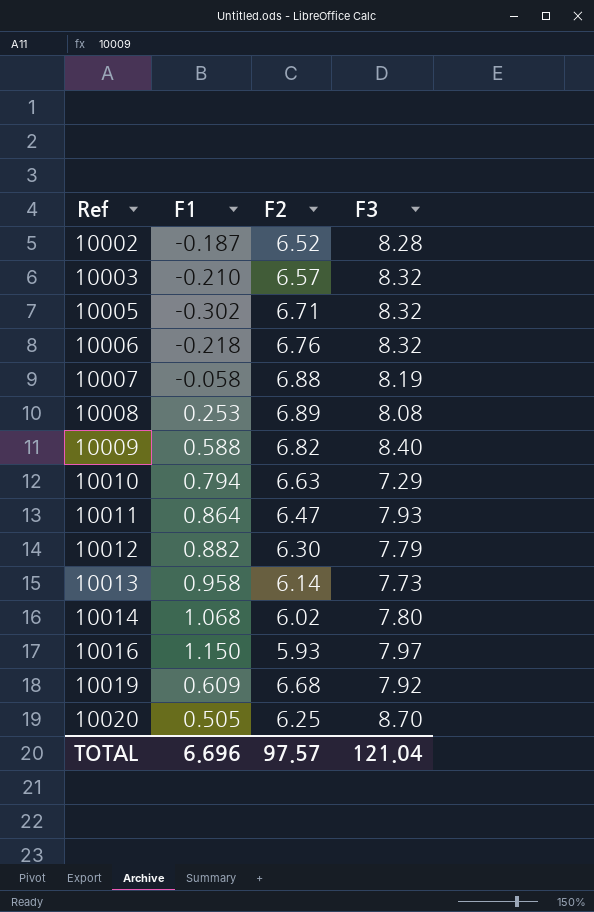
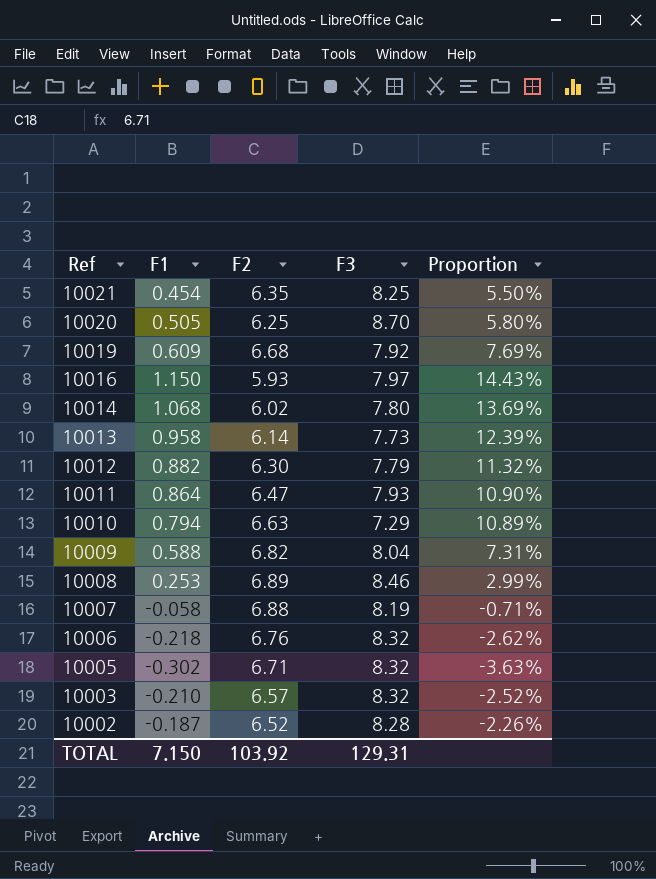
row order: Ref ascending -> Ref descending
column Proportion | formula: none -> [F1] / [F3]
row 10021: none -> 0.454 | 6.35 | 8.25 | 5.50%
10009 | F3: 8.40 -> 8.04
10008 | F3: 8.08 -> 8.46
TOTAL | F1: 6.696 -> 7.150
TOTAL | F2: 97.57 -> 103.92
TOTAL | F3: 121.04 -> 129.31

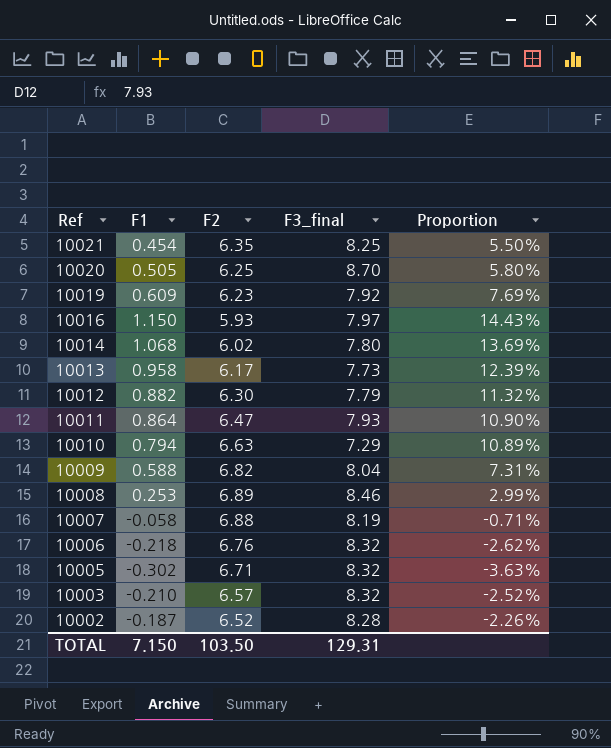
column name: F3 -> F3_final
10019 | F2: 6.68 -> 6.23
10013 | F2: 6.14 -> 6.17
TOTAL | F2: 103.92 -> 103.50

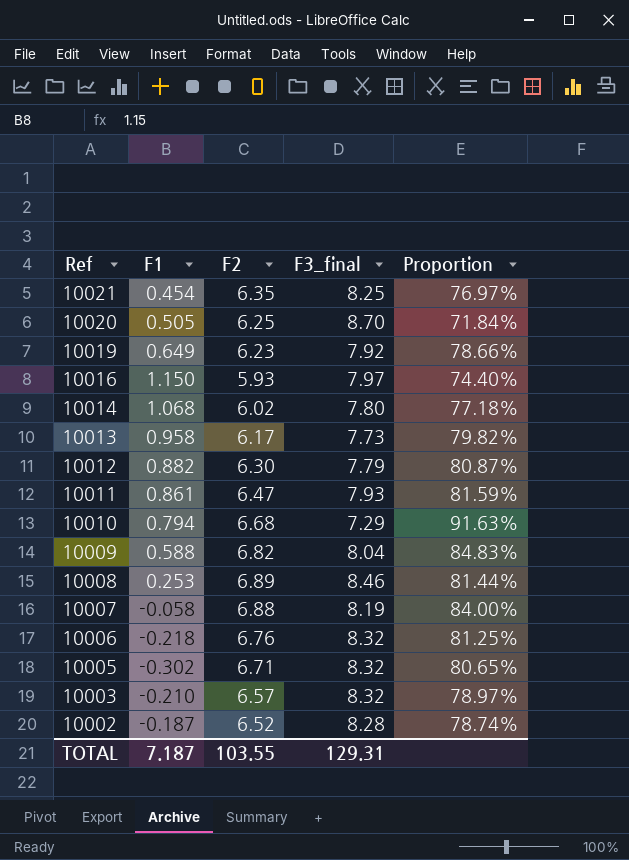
column Proportion | formula: [F1] / [F3_final] -> [F2] / [F3_final]
10019 | F1: 0.609 -> 0.649
10011 | F1: 0.864 -> 0.861
10010 | F2: 6.63 -> 6.68
TOTAL | F1: 7.150 -> 7.187
TOTAL | F2: 103.50 -> 103.55

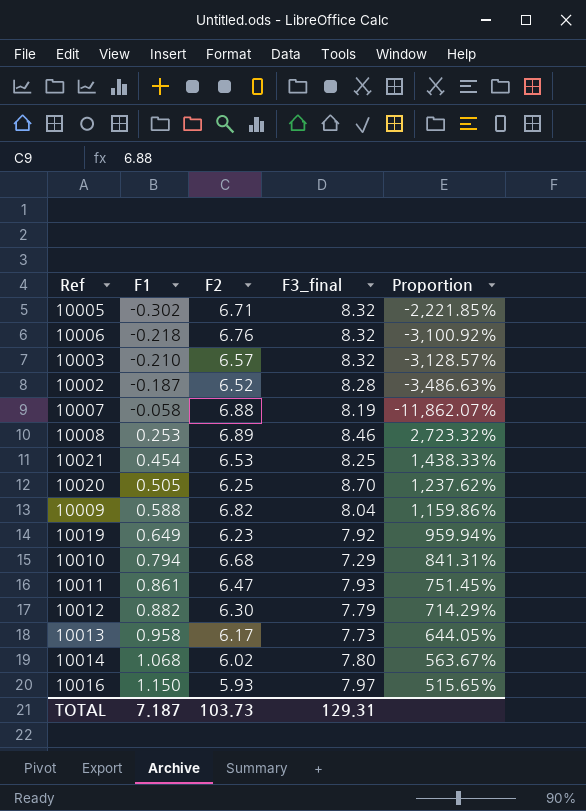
row order: Ref descending -> F1 ascending
column Proportion | formula: [F2] / [F3_final] -> [F2] / [F1]
10021 | F2: 6.35 -> 6.53
TOTAL | F2: 103.55 -> 103.73

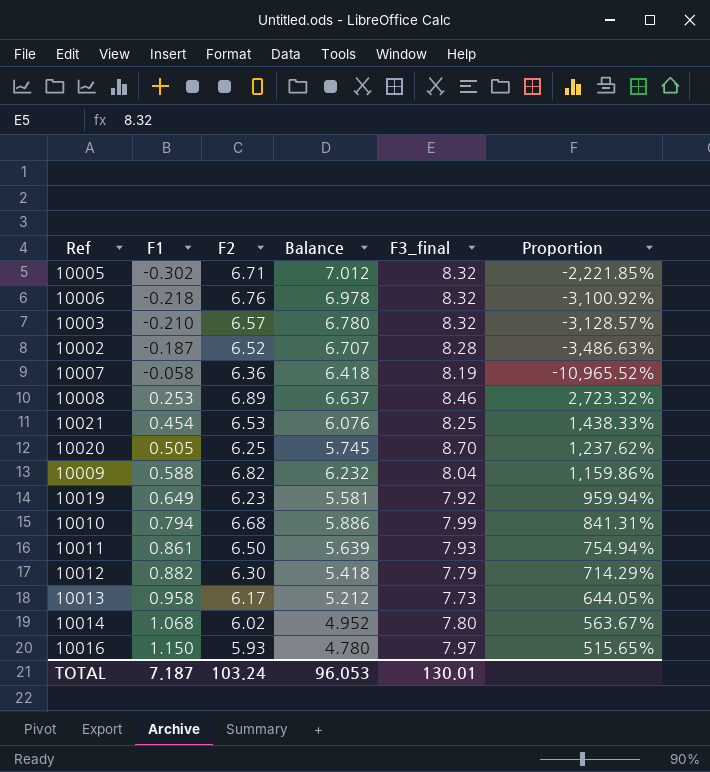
column Balance | formula: none -> [F2] - [F1]
10007 | F2: 6.88 -> 6.36
10007 | Proportion: -11,862.07% -> -10,965.52%
10010 | F3_final: 7.29 -> 7.99
10011 | F2: 6.47 -> 6.50
10011 | Proportion: 751.45% -> 754.94%
TOTAL | F2: 103.73 -> 103.24
TOTAL | F3_final: 129.31 -> 130.01

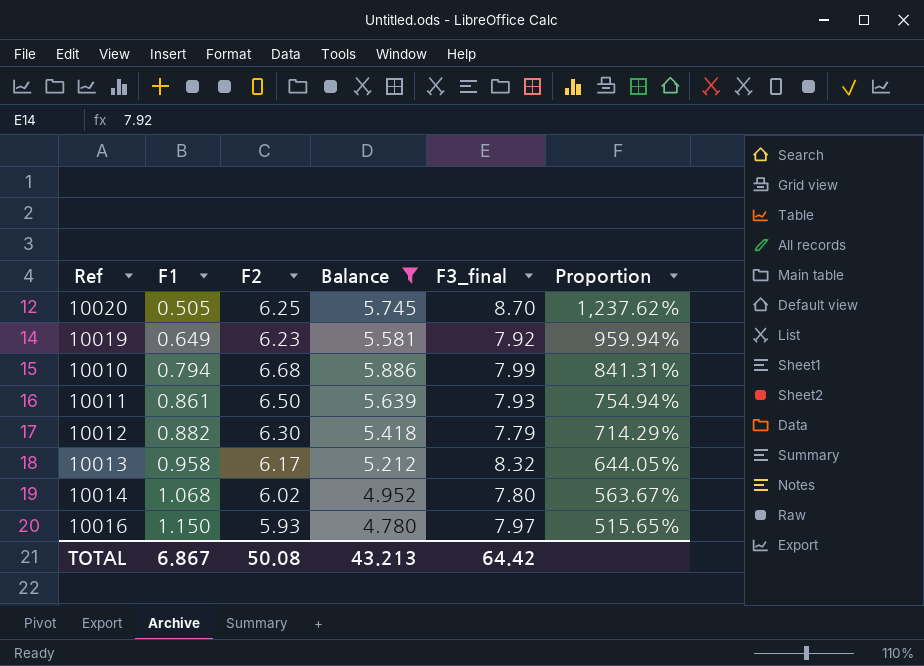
filter: none -> Balance <= 5.886
10013 | F3_final: 7.73 -> 8.32
TOTAL | F1: 7.187 -> 6.867
TOTAL | F2: 103.24 -> 50.08
TOTAL | Balance: 96.053 -> 43.213
TOTAL | F3_final: 130.01 -> 64.42

